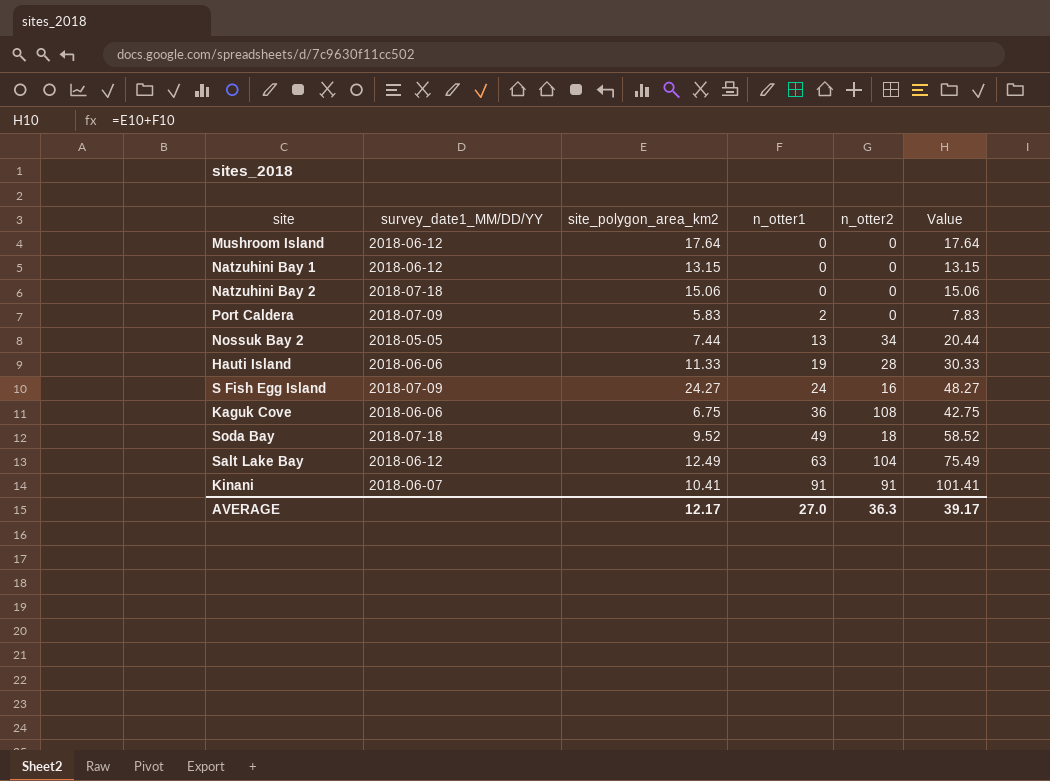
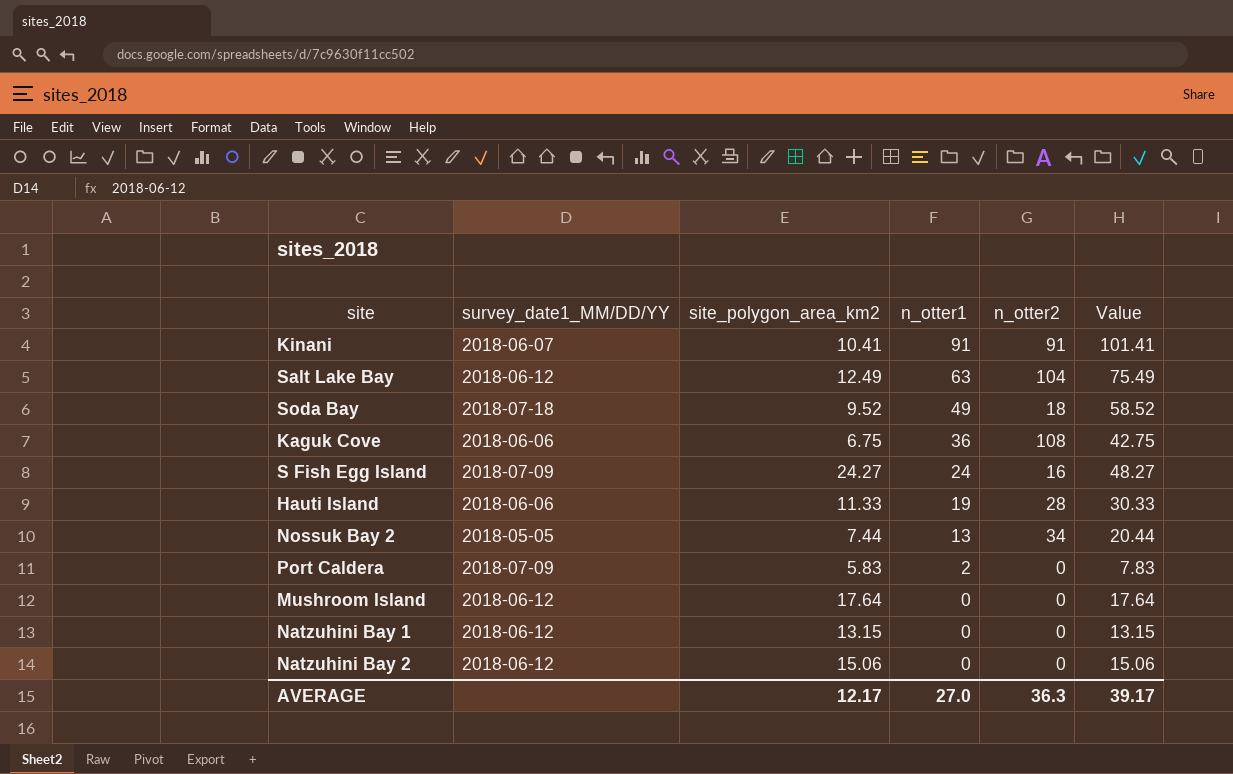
row order: n_otter1 ascending -> n_otter1 descending
Natzuhini Bay 2 | survey_date1_MM/DD/YY: 2018-07-18 -> 2018-06-12

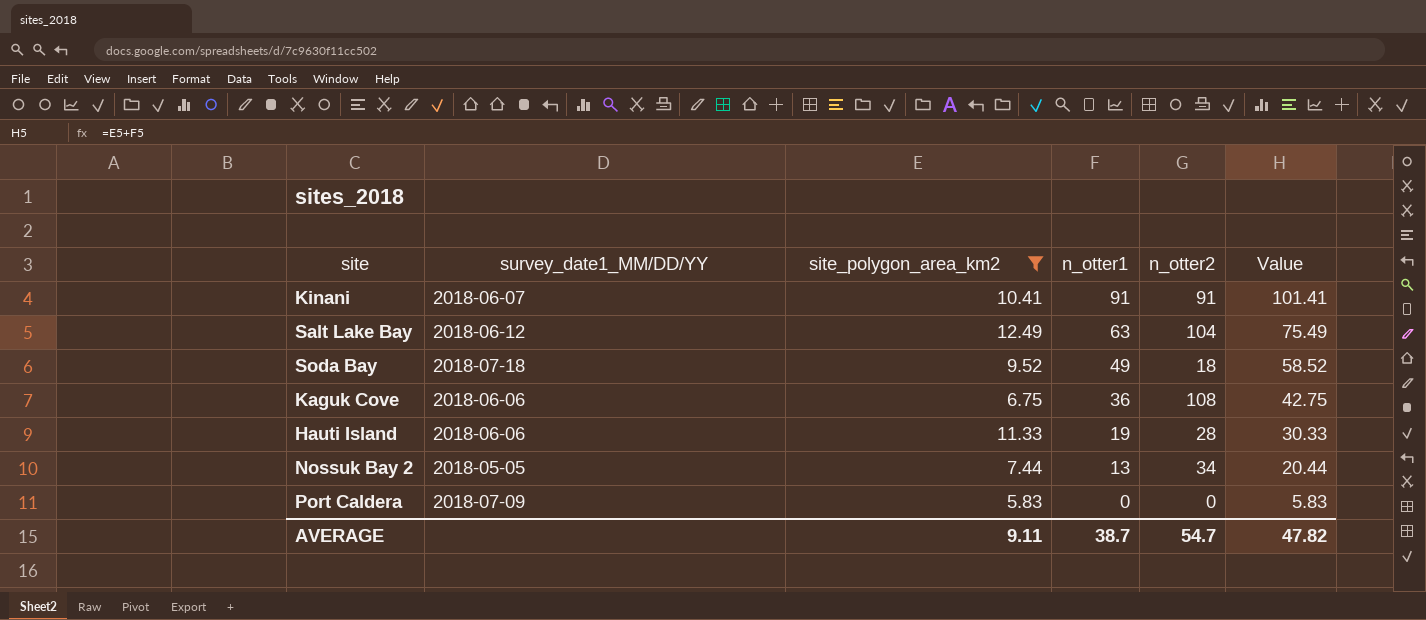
filter: none -> site_polygon_area_km2 <= 12.49
Port Caldera | n_otter1: 2 -> 0
Port Caldera | Value: 7.83 -> 5.83
AVERAGE | site_polygon_area_km2: 12.17 -> 9.11
AVERAGE | n_otter1: 27.0 -> 38.7
AVERAGE | n_otter2: 36.3 -> 54.7
AVERAGE | Value: 39.17 -> 47.82

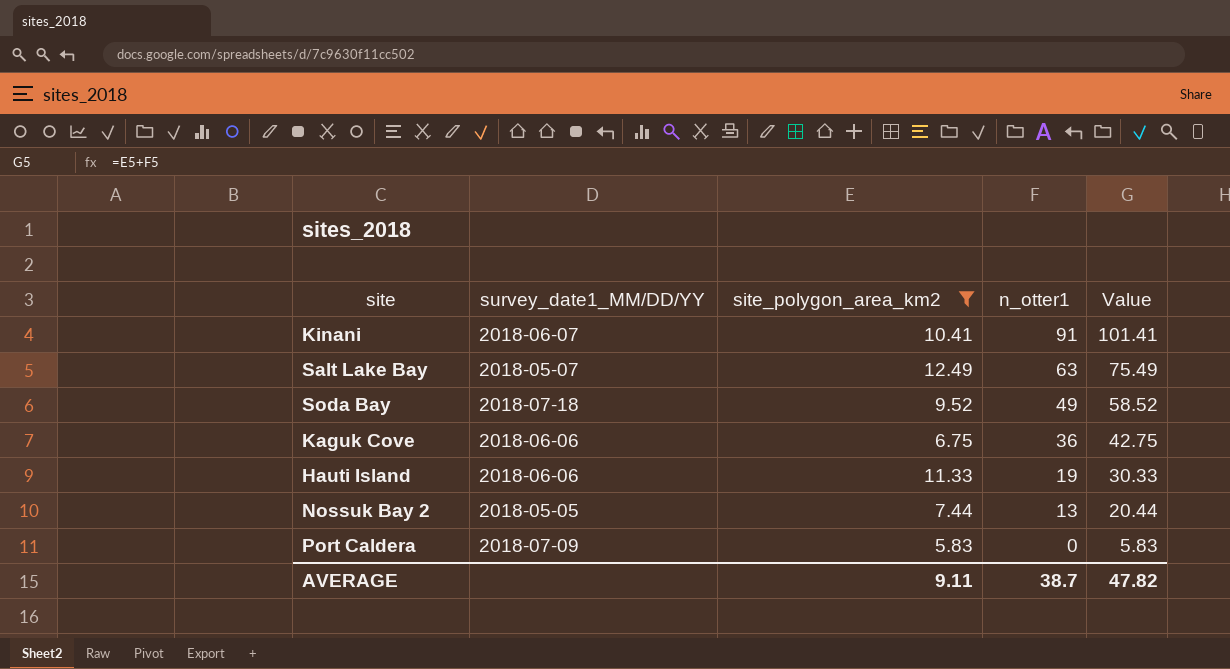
column n_otter2 | position: 5 -> none
Salt Lake Bay | survey_date1_MM/DD/YY: 2018-06-12 -> 2018-05-07

